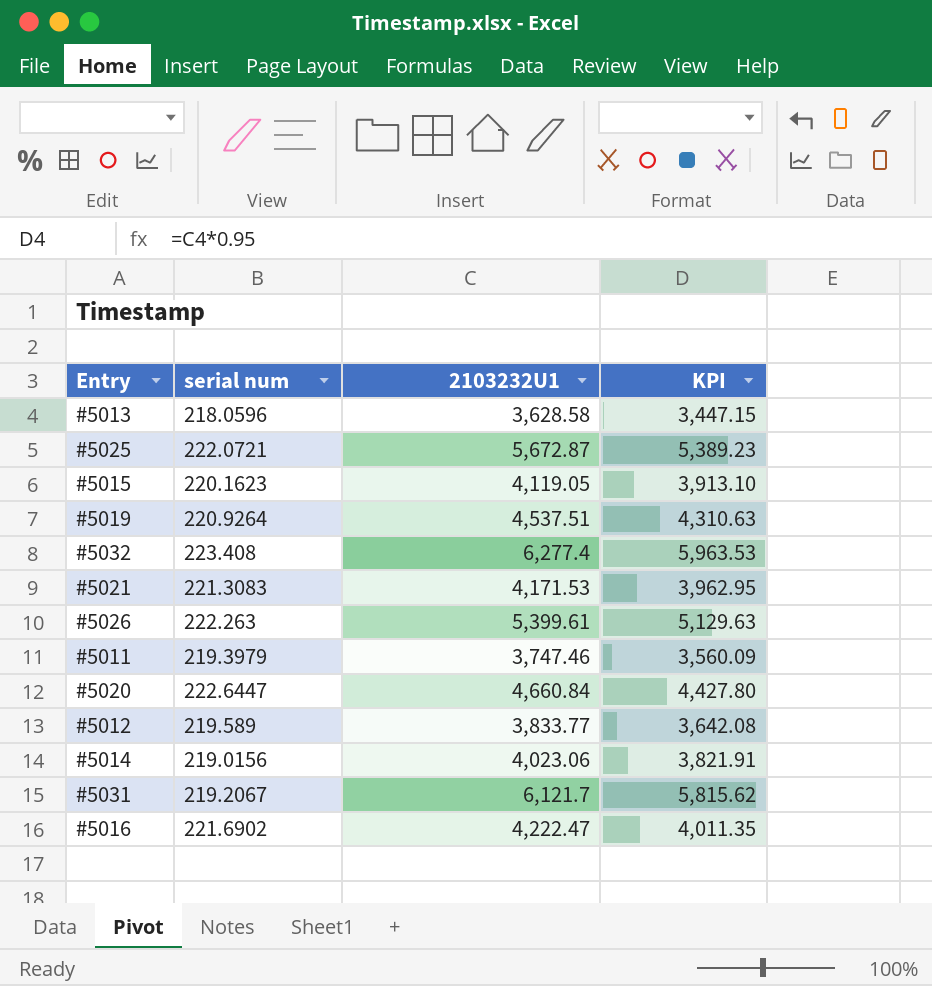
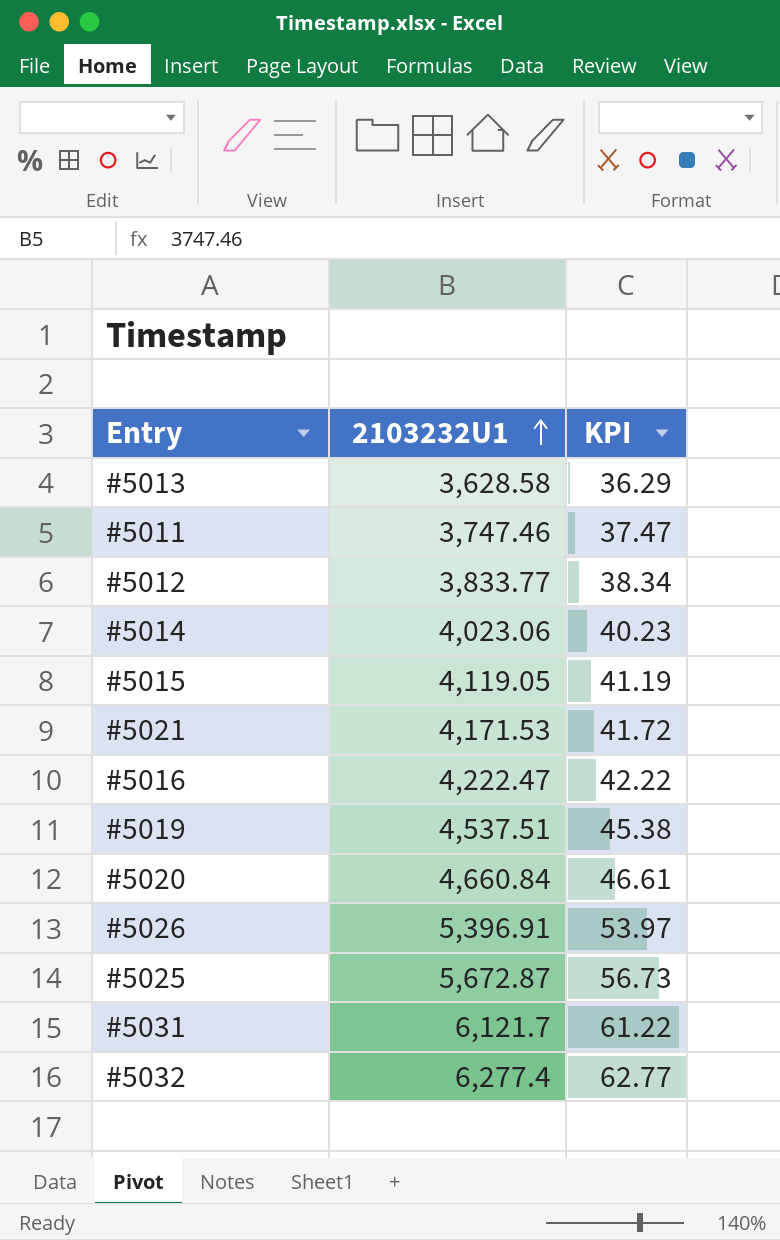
row order: none -> 2103232U1 ascending
column serial num | position: 2 -> none
column KPI | formula: [2103232U1] * 0.95 -> [2103232U1] * 0.01
#5026 | 2103232U1: 5,399.61 -> 5,396.91

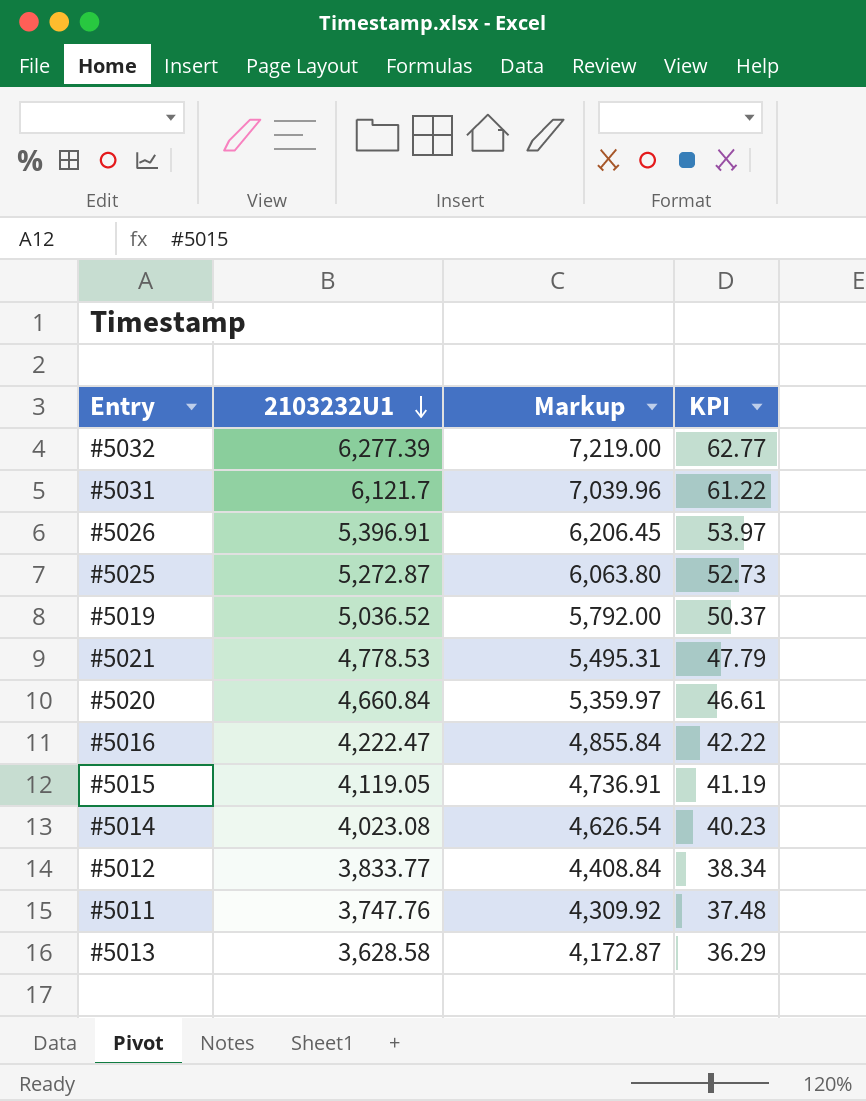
row order: 2103232U1 ascending -> 2103232U1 descending
column Markup | formula: none -> [2103232U1] * 1.15
#5032 | 2103232U1: 6,277.4 -> 6,277.39
#5025 | 2103232U1: 5,672.87 -> 5,272.87
#5025 | KPI: 56.73 -> 52.73
#5019 | 2103232U1: 4,537.51 -> 5,036.52
#5019 | KPI: 45.38 -> 50.37
#5021 | 2103232U1: 4,171.53 -> 4,778.53
#5021 | KPI: 41.72 -> 47.79
#5014 | 2103232U1: 4,023.06 -> 4,023.08
#5011 | 2103232U1: 3,747.46 -> 3,747.76
#5011 | KPI: 37.47 -> 37.48

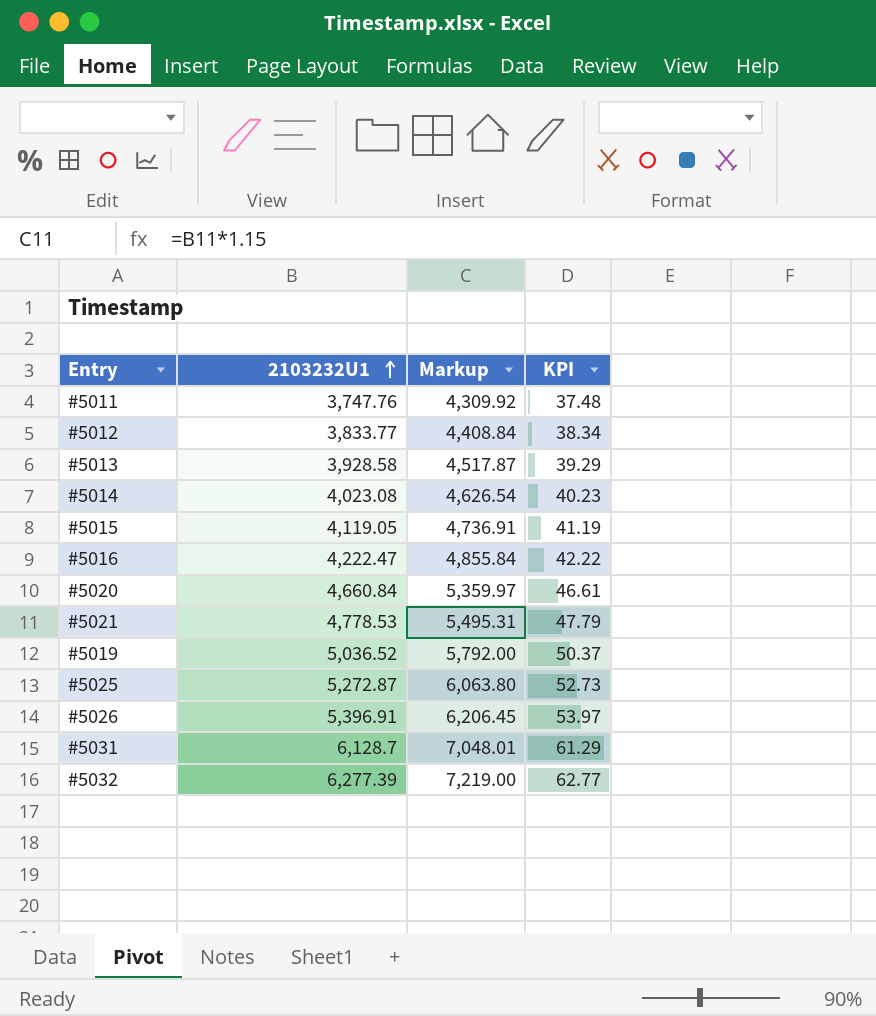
row order: 2103232U1 descending -> 2103232U1 ascending
#5013 | 2103232U1: 3,628.58 -> 3,928.58
#5013 | Markup: 4,172.87 -> 4,517.87
#5013 | KPI: 36.29 -> 39.29
#5031 | 2103232U1: 6,121.7 -> 6,128.7
#5031 | Markup: 7,039.96 -> 7,048.01
#5031 | KPI: 61.22 -> 61.29

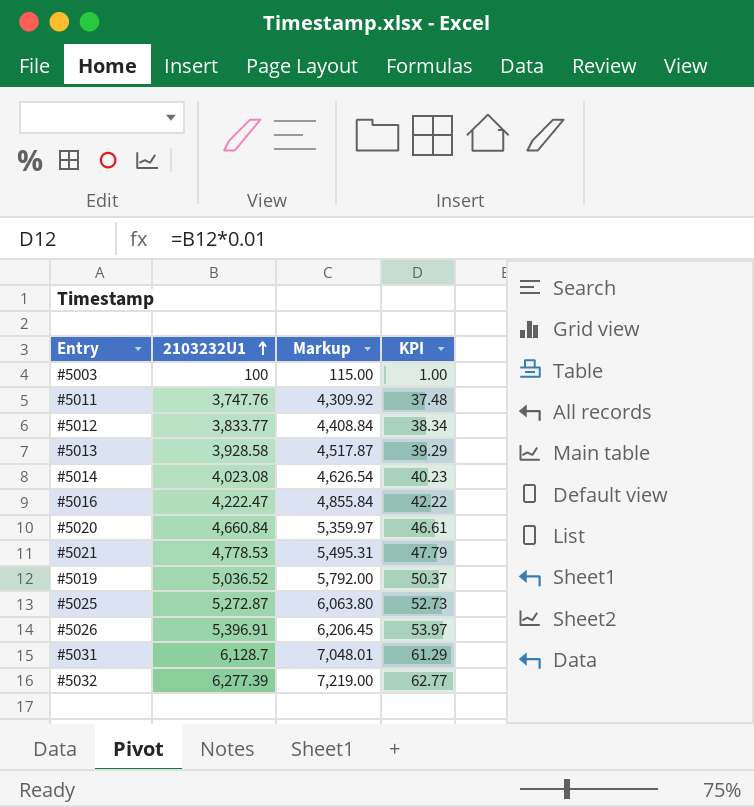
row #5015: 4,119.05 | 4,736.91 | 41.19 -> none
row #5003: none -> 100 | 115.00 | 1.00

